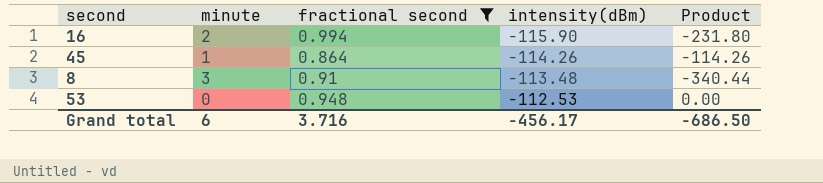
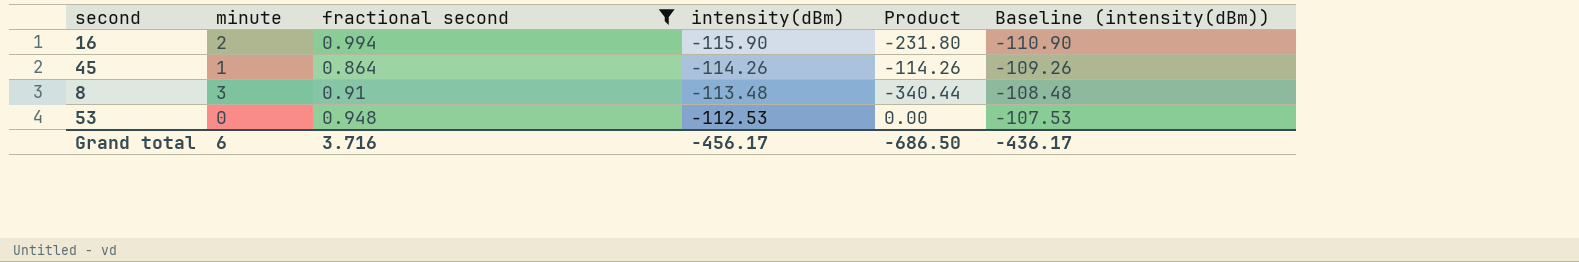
column Baseline (intensity(dBm)) | formula: none -> [intensity(dBm)] + 5

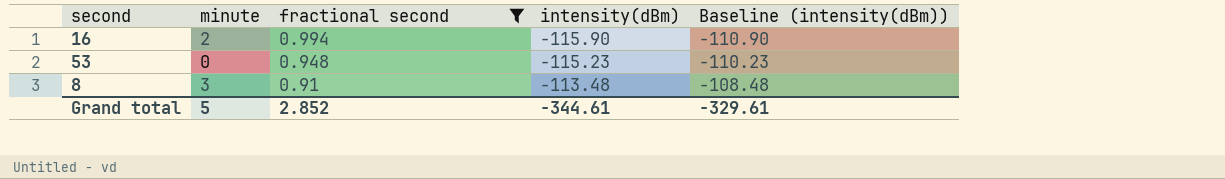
row order: intensity(dBm) ascending -> fractional second descending
column Product | formula: [minute] * [intensity(dBm)] -> none
row 45: 1 | 0.864 | -114.26 | -114.26 | -109.26 -> none
53 | intensity(dBm): -112.53 -> -115.23
53 | Baseline (intensity(dBm)): -107.53 -> -110.23
Grand total | minute: 6 -> 5
Grand total | fractional second: 3.716 -> 2.852
Grand total | intensity(dBm): -456.17 -> -344.61
Grand total | Baseline (intensity(dBm)): -436.17 -> -329.61

